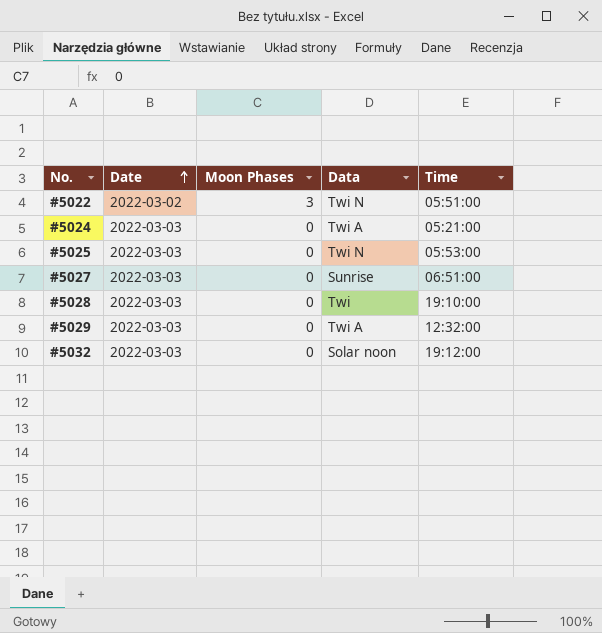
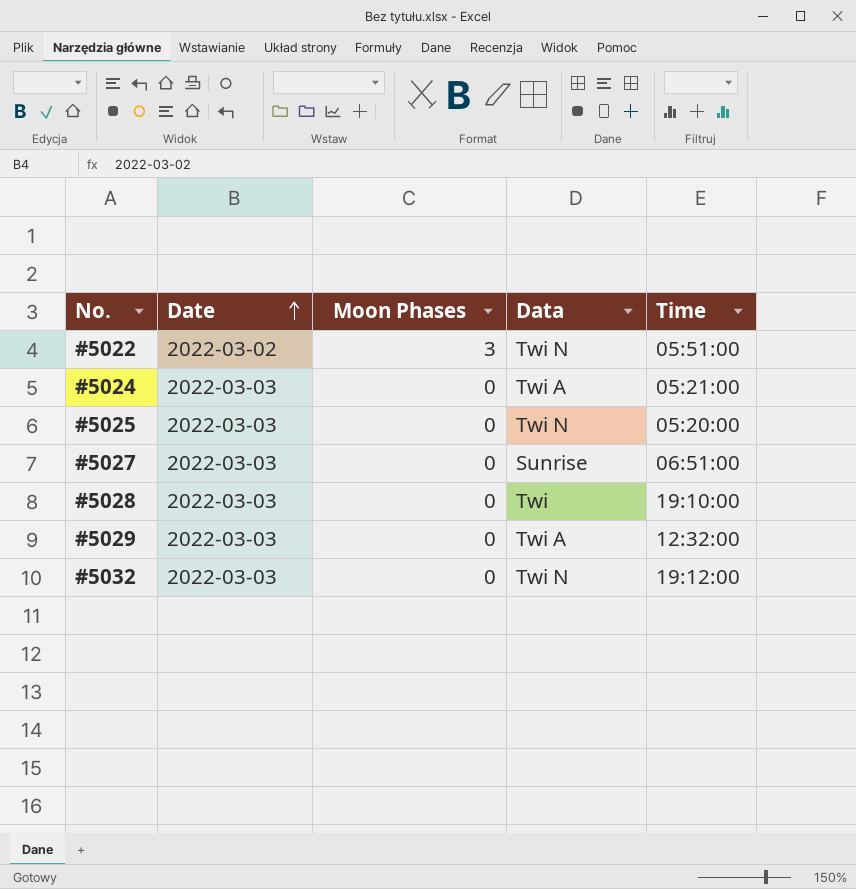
#5025 | Time: 05:53:00 -> 05:20:00
#5032 | Data: Solar noon -> Twi N

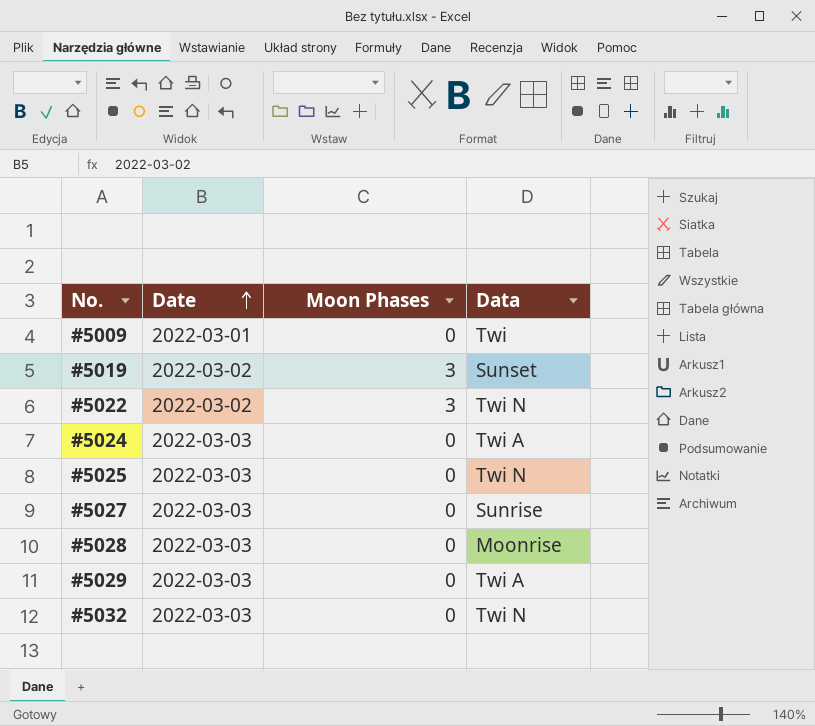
column Time | position: 5 -> none
row #5009: none -> 2022-03-01 | 0 | Twi
row #5019: none -> 2022-03-02 | 3 | Sunset
#5028 | Data: Twi -> Moonrise

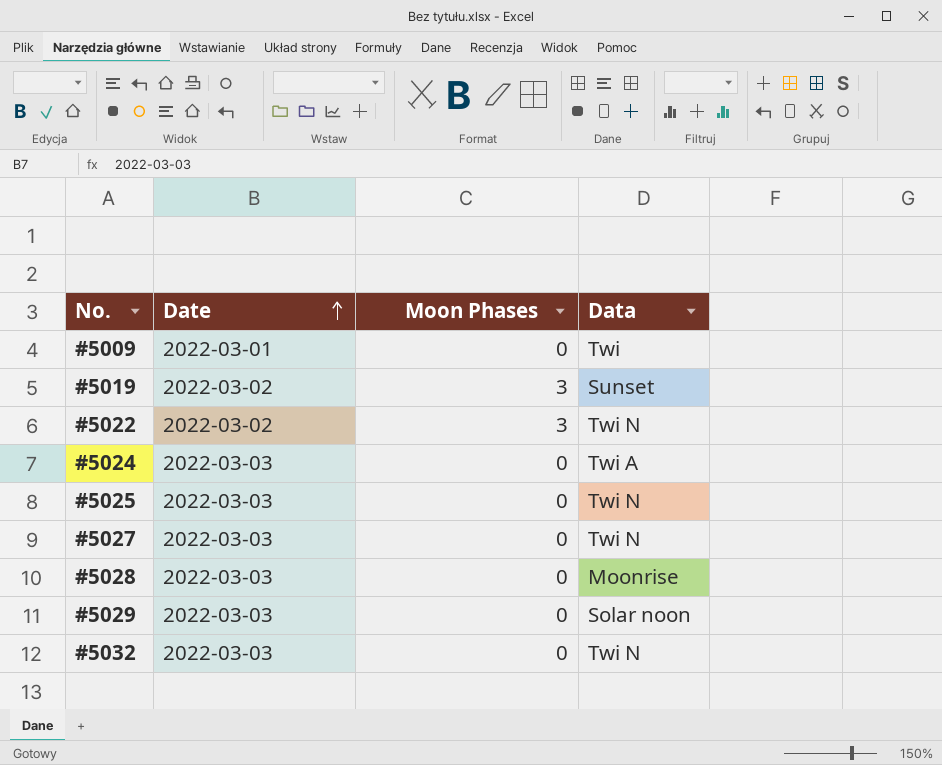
#5027 | Data: Sunrise -> Twi N
#5029 | Data: Twi A -> Solar noon

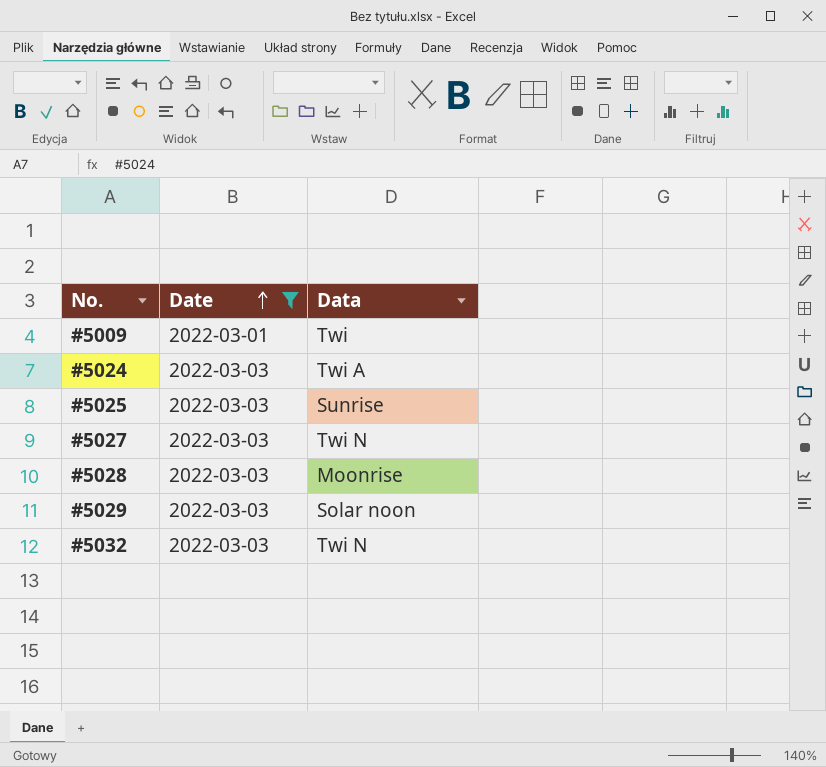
filter: none -> Date != 2022-03-02
column Moon Phases | position: 3 -> none
#5025 | Data: Twi N -> Sunrise

